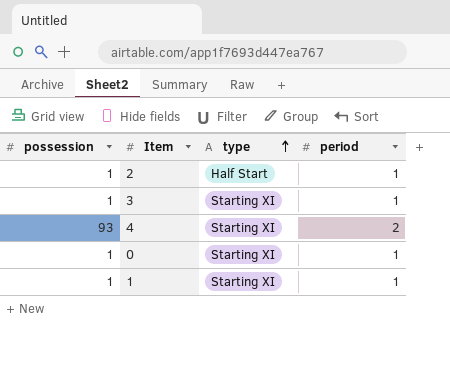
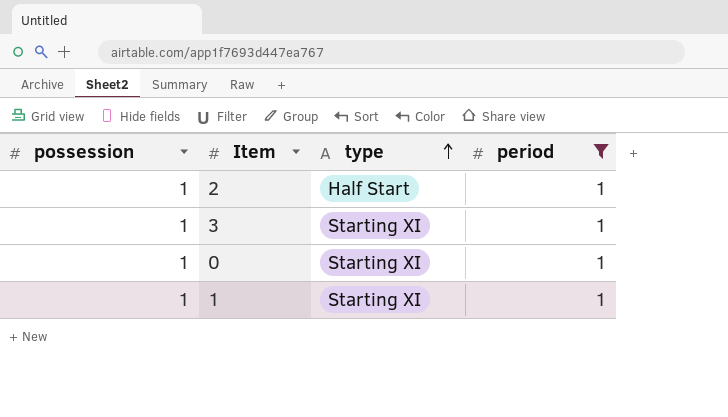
filter: none -> period = 1

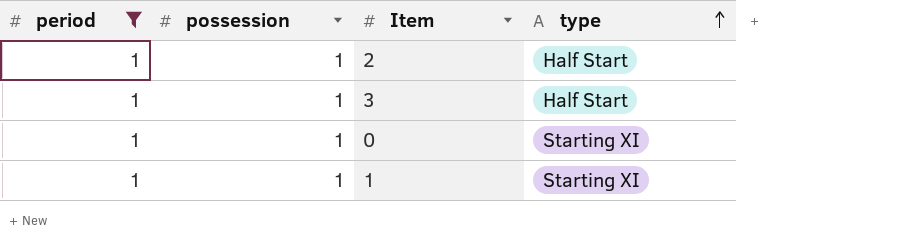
column period | position: 4 -> 1
3 | type: Starting XI -> Half Start

